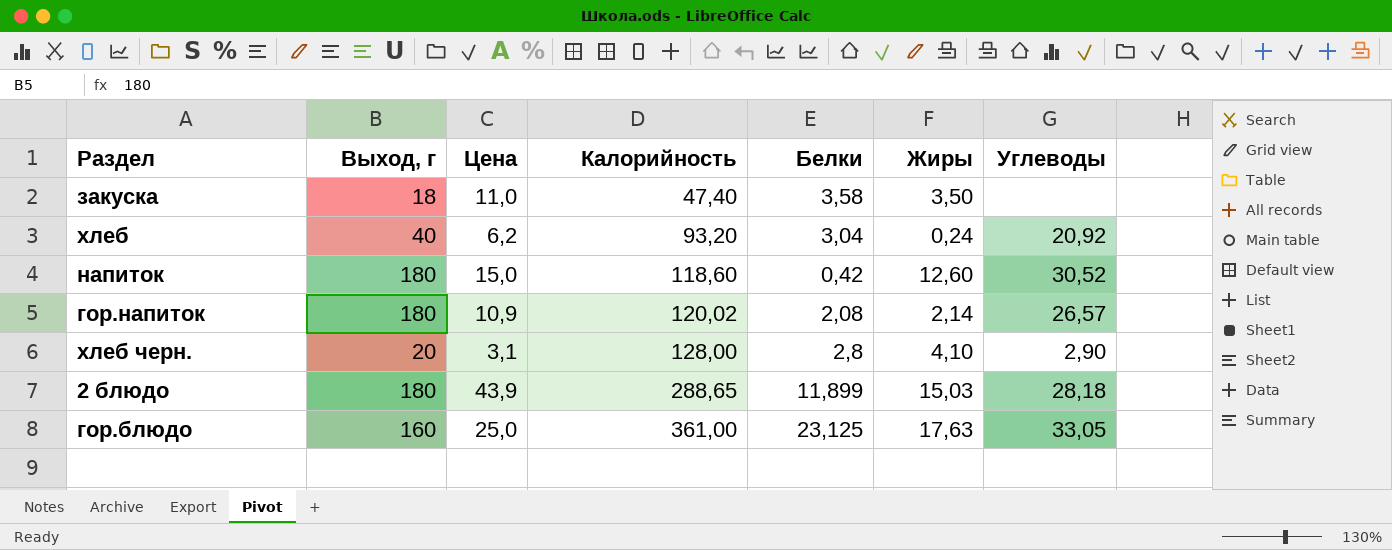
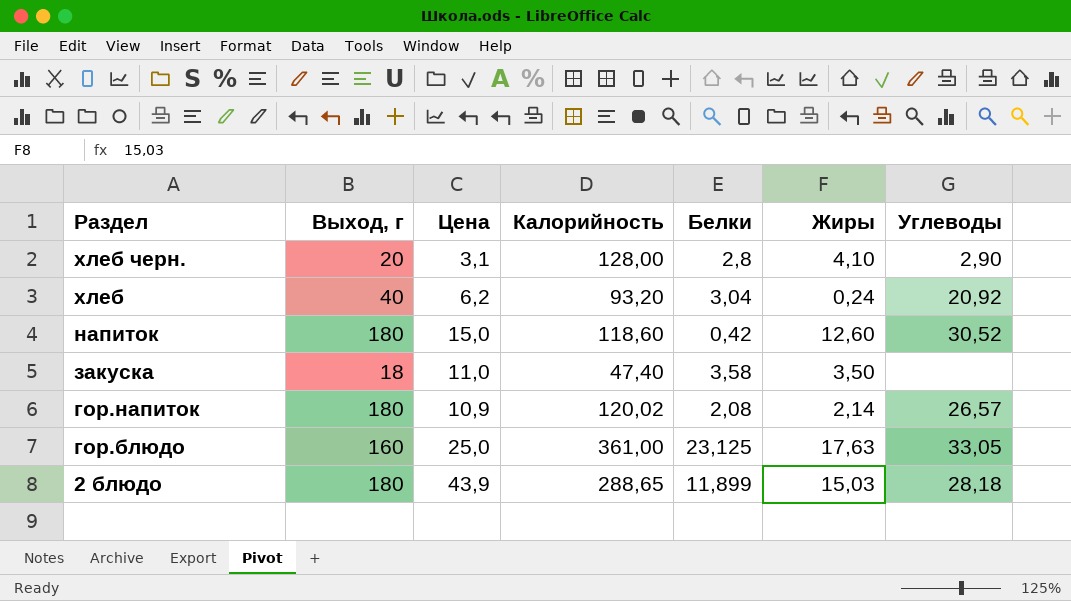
row order: Калорийность ascending -> Раздел descending

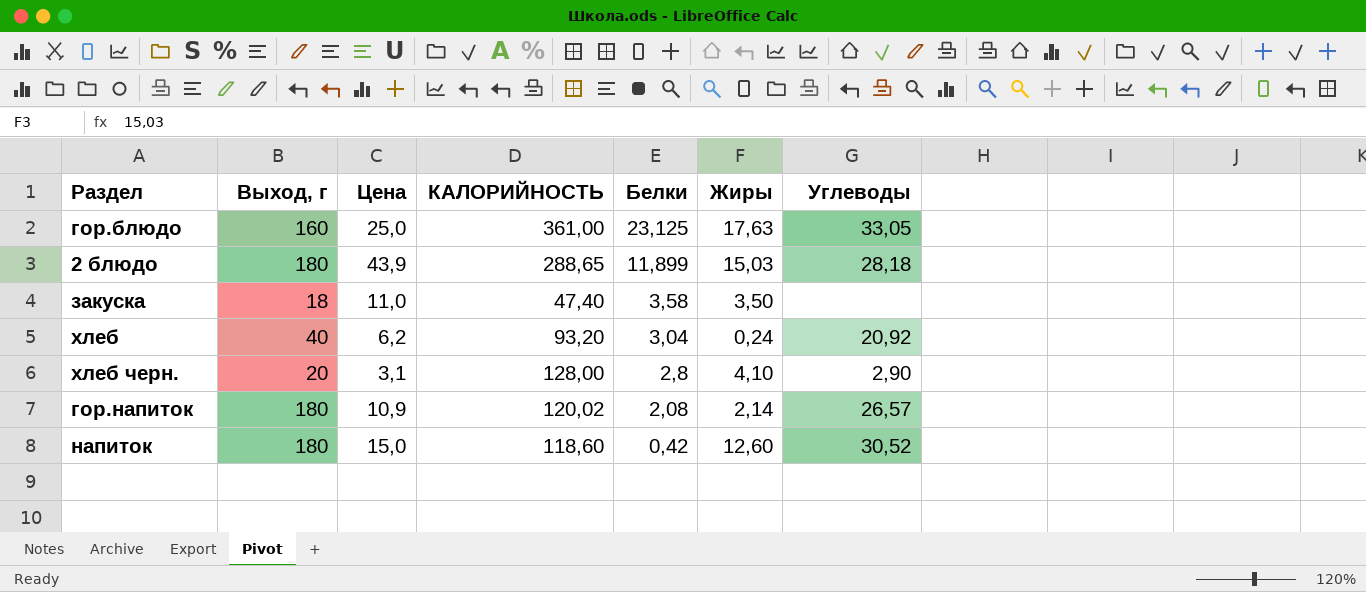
row order: Раздел descending -> Белки descending
column name: Калорийность -> КАЛОРИЙНОСТЬ

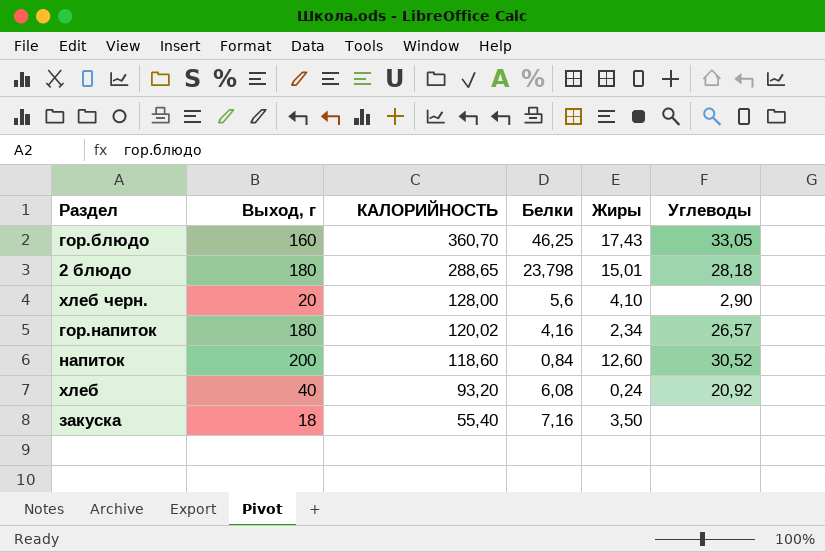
row order: Белки descending -> КАЛОРИЙНОСТЬ descending
column Цена | position: 3 -> none
гор.блюдо | КАЛОРИЙНОСТЬ: 361,00 -> 360,70
гор.блюдо | Белки: 23,125 -> 46,25
гор.блюдо | Жиры: 17,63 -> 17,43
2 блюдо | Белки: 11,899 -> 23,798
2 блюдо | Жиры: 15,03 -> 15,01
хлеб черн. | Белки: 2,8 -> 5,6
гор.напиток | Белки: 2,08 -> 4,16
гор.напиток | Жиры: 2,14 -> 2,34
напиток | Выход, г: 180 -> 200
напиток | Белки: 0,42 -> 0,84
хлеб | Белки: 3,04 -> 6,08
закуска | КАЛОРИЙНОСТЬ: 47,40 -> 55,40
закуска | Белки: 3,58 -> 7,16

